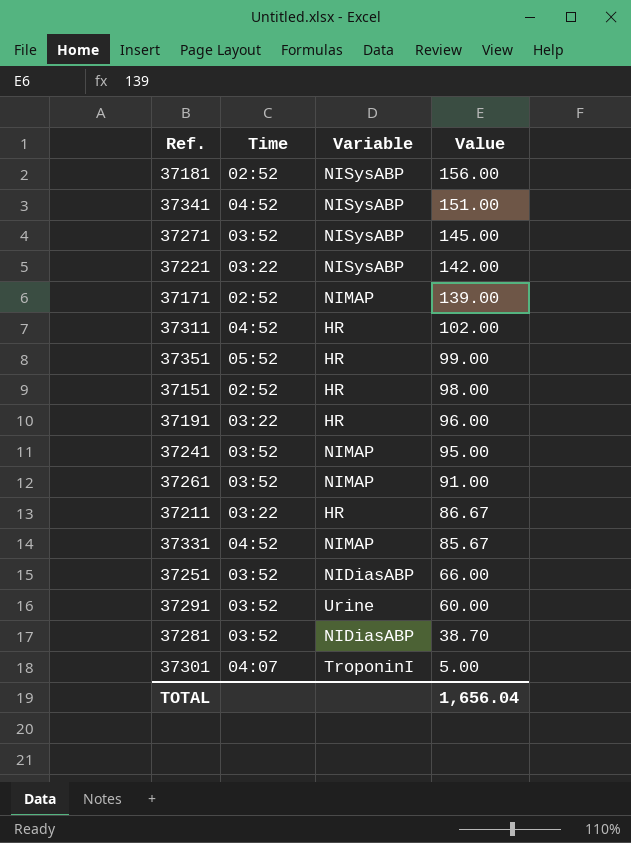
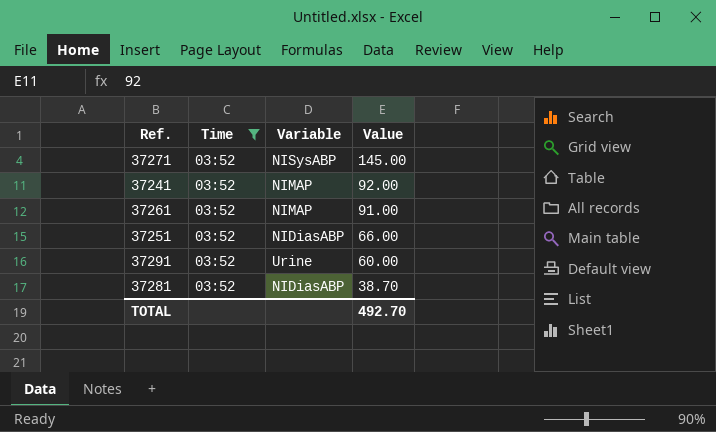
filter: none -> Time = 03:52
37241 | Value: 95.00 -> 92.00
TOTAL | Value: 1,656.04 -> 492.70

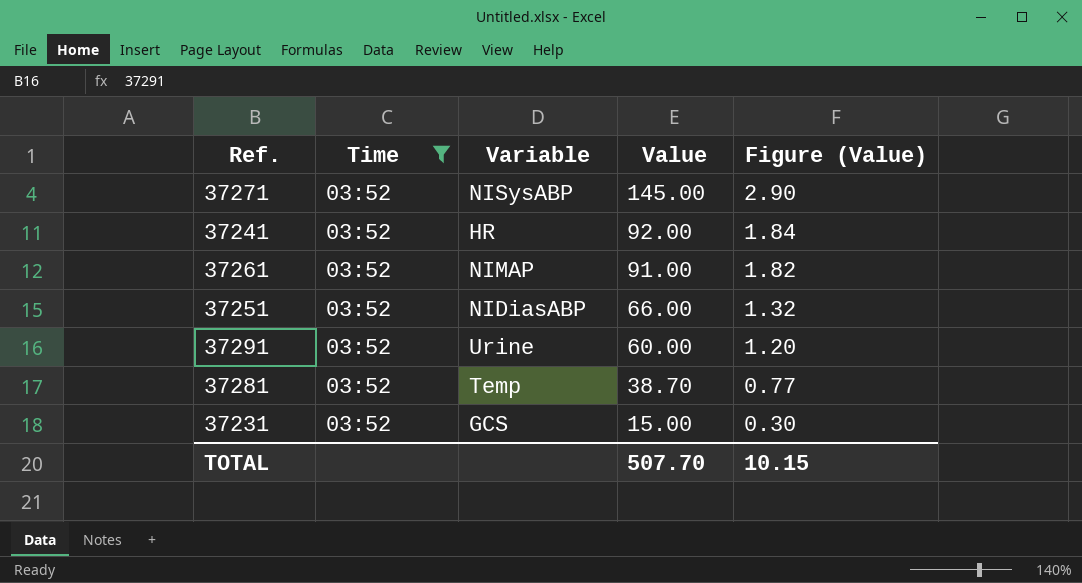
column Figure (Value) | formula: none -> [Value] * 0.02
37241 | Variable: NIMAP -> HR
37281 | Variable: NIDiasABP -> Temp
row 37231: none -> 03:52 | GCS | 15.00 | 0.30
TOTAL | Value: 492.70 -> 507.70

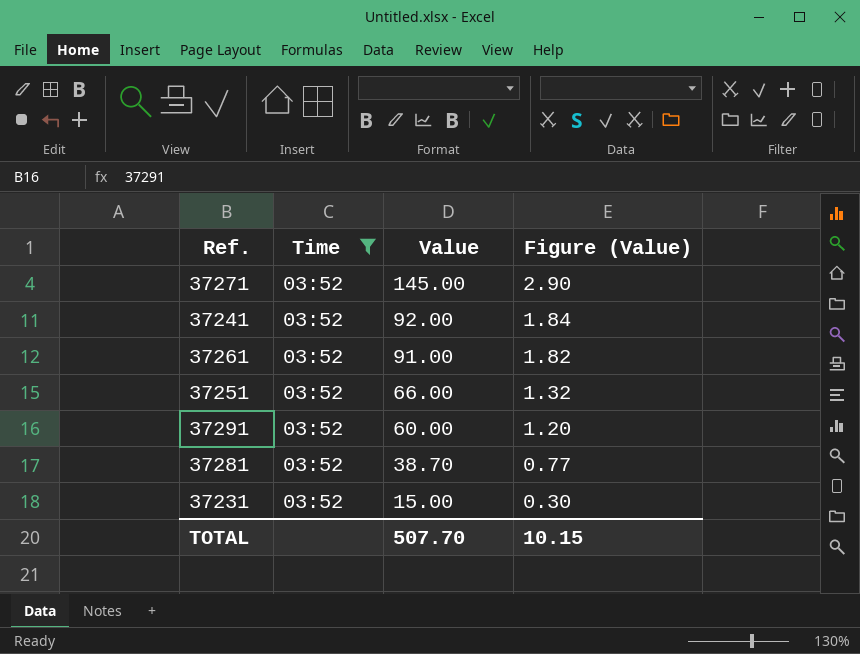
column Variable | position: 3 -> none

